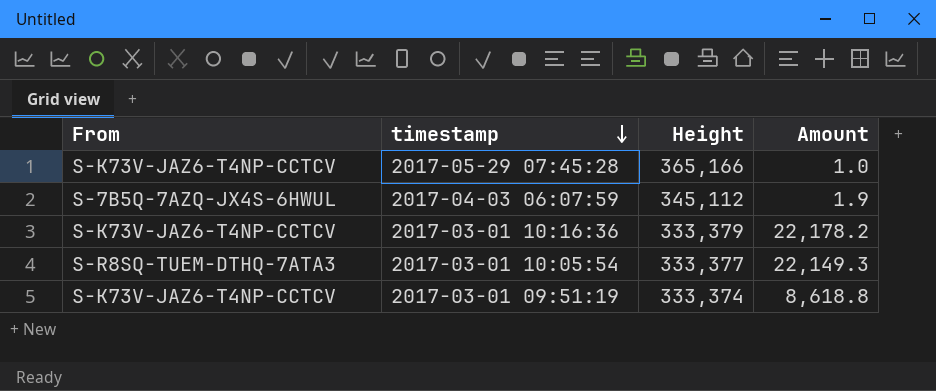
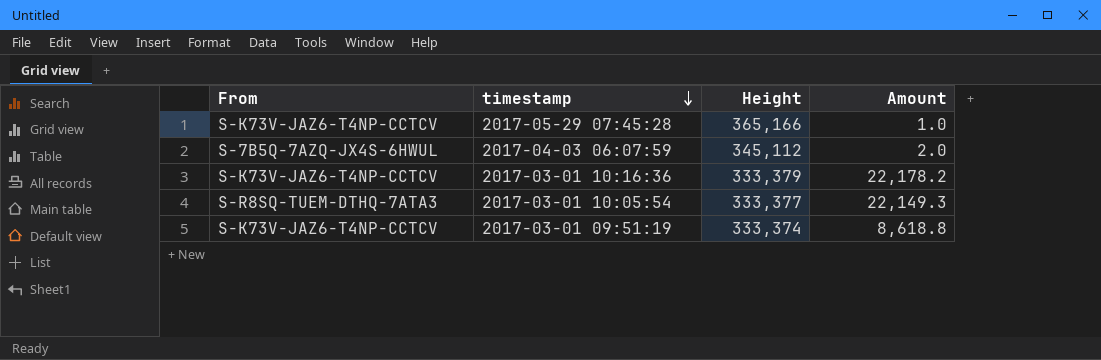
2017-04-03 06:07:59 | Amount: 1.9 -> 2.0

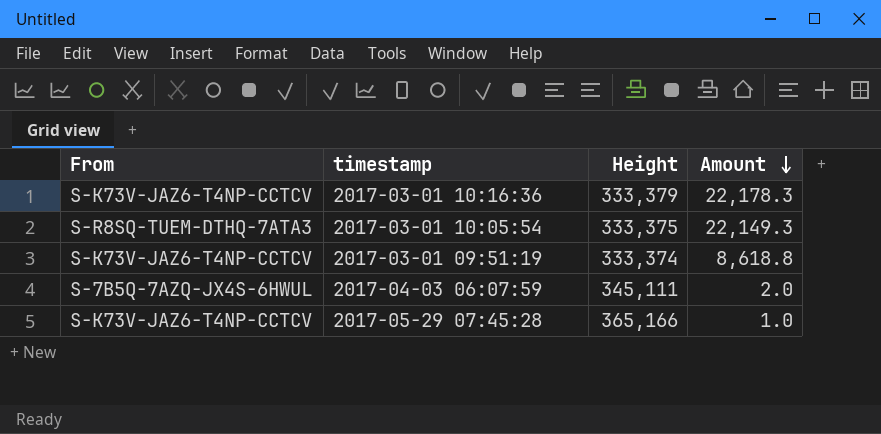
row order: timestamp descending -> Amount descending
2017-03-01 10:16:36 | Amount: 22,178.2 -> 22,178.3
2017-03-01 10:05:54 | Height: 333,377 -> 333,375
2017-04-03 06:07:59 | Height: 345,112 -> 345,111

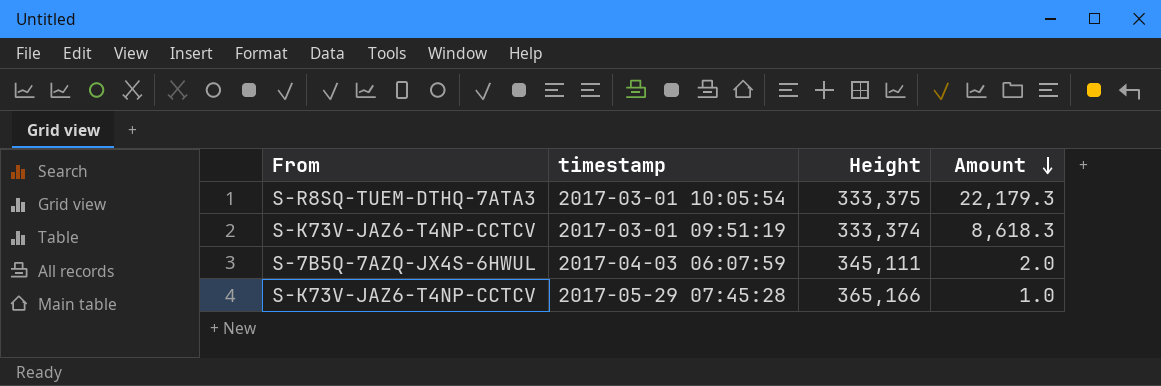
row 2017-03-01 10:16:36: S-K73V-JAZ6-T4NP-CCTCV | 333,379 | 22,178.3 -> none
2017-03-01 10:05:54 | Amount: 22,149.3 -> 22,179.3
2017-03-01 09:51:19 | Amount: 8,618.8 -> 8,618.3

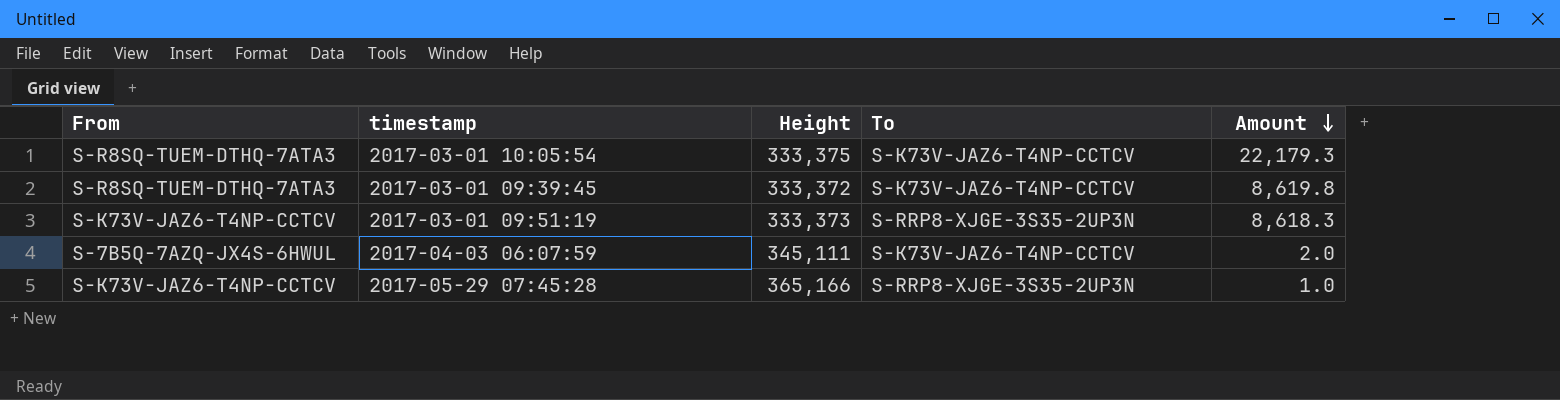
column To | position: none -> 4
row 2017-03-01 09:39:45: none -> S-R8SQ-TUEM-DTHQ-7ATA3 | 333,372 | S-K73V-JAZ6-T4NP-CCTCV | 8,619.8
2017-03-01 09:51:19 | Height: 333,374 -> 333,373

